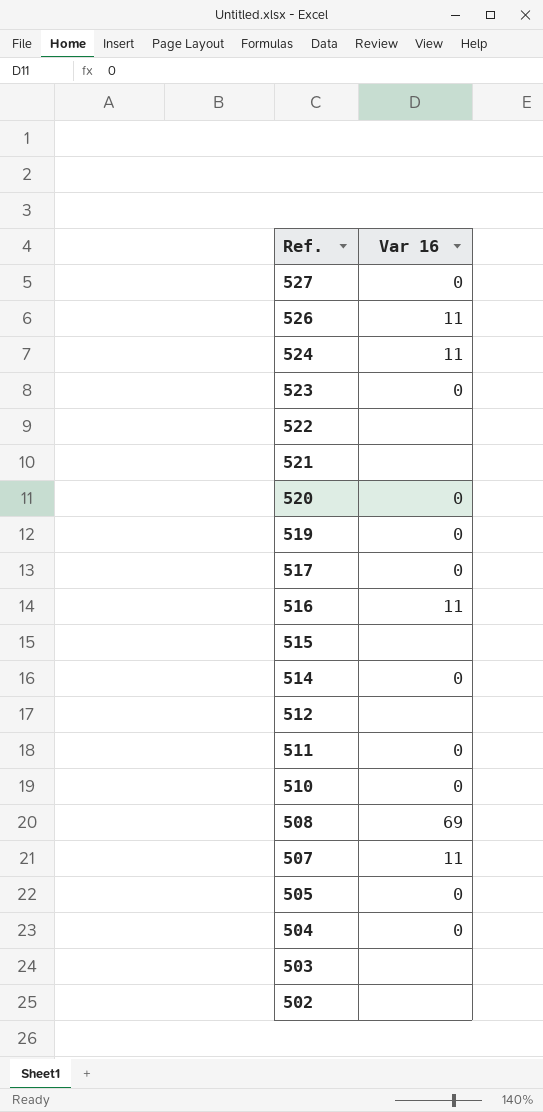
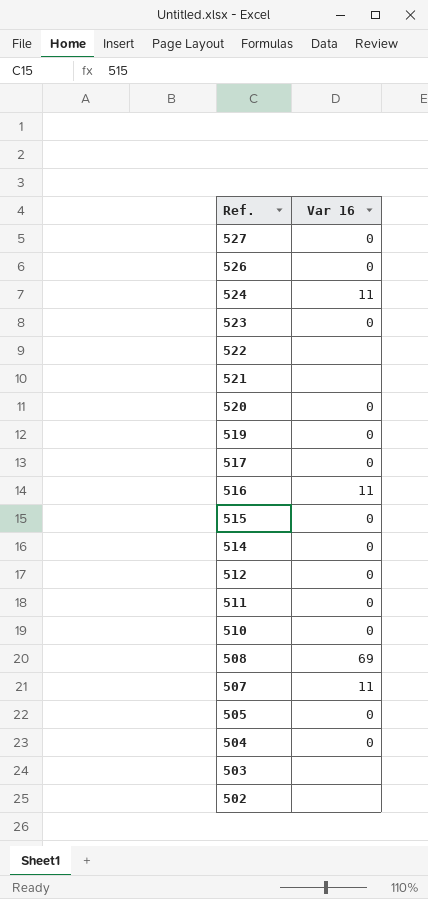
526 | Var 16: 11 -> 0
515 | Var 16: none -> 0
512 | Var 16: none -> 0

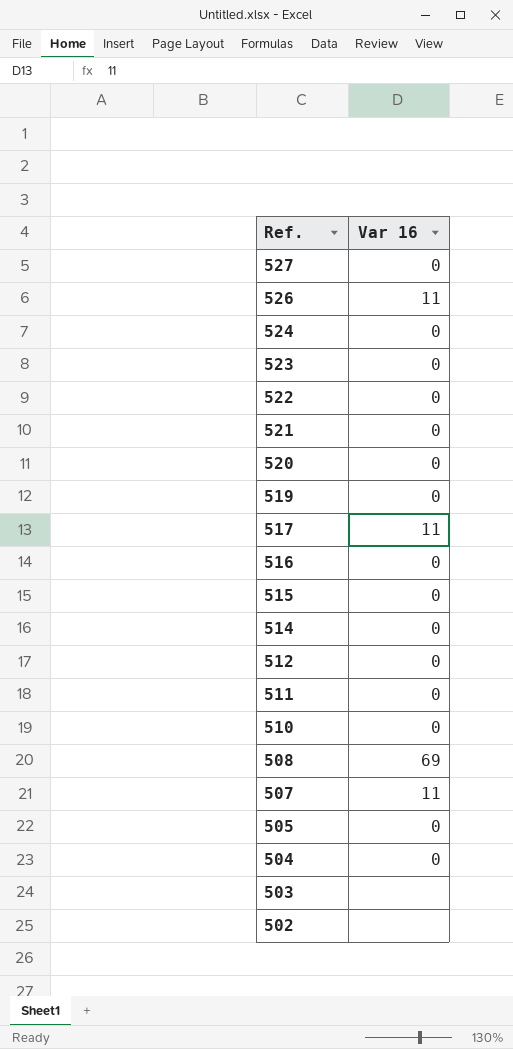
526 | Var 16: 0 -> 11
524 | Var 16: 11 -> 0
522 | Var 16: none -> 0
521 | Var 16: none -> 0
517 | Var 16: 0 -> 11
516 | Var 16: 11 -> 0

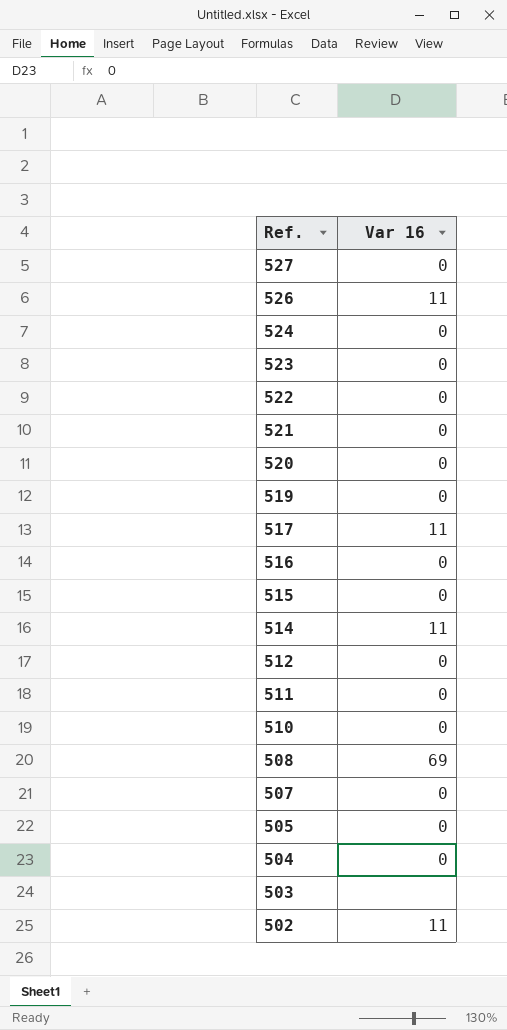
514 | Var 16: 0 -> 11
507 | Var 16: 11 -> 0
502 | Var 16: none -> 11

